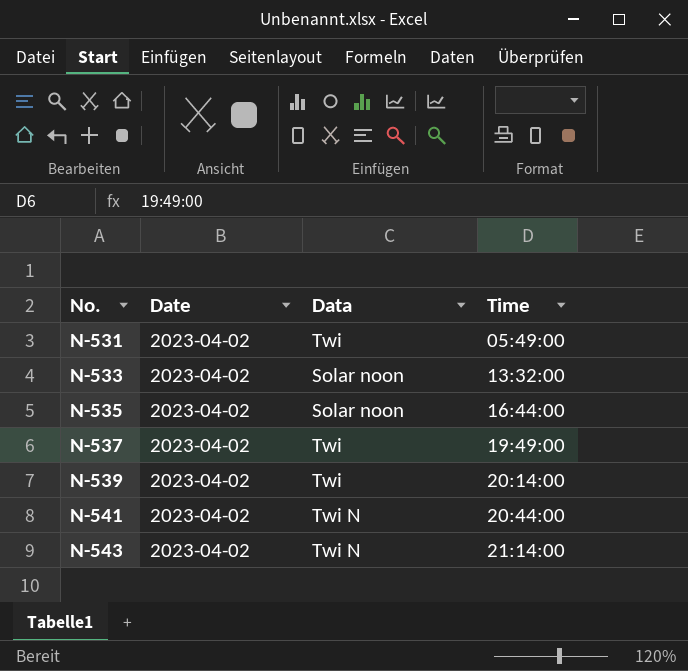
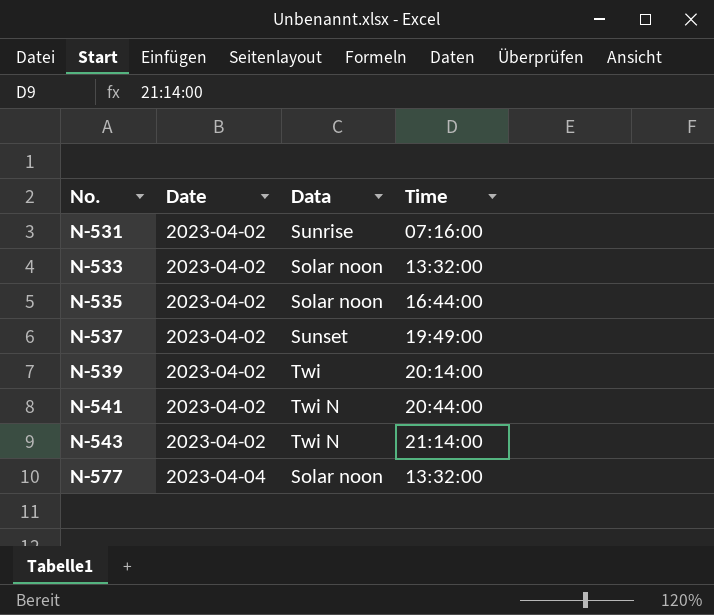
N-531 | Data: Twi -> Sunrise
N-531 | Time: 05:49:00 -> 07:16:00
N-537 | Data: Twi -> Sunset
row N-577: none -> 2023-04-04 | Solar noon | 13:32:00

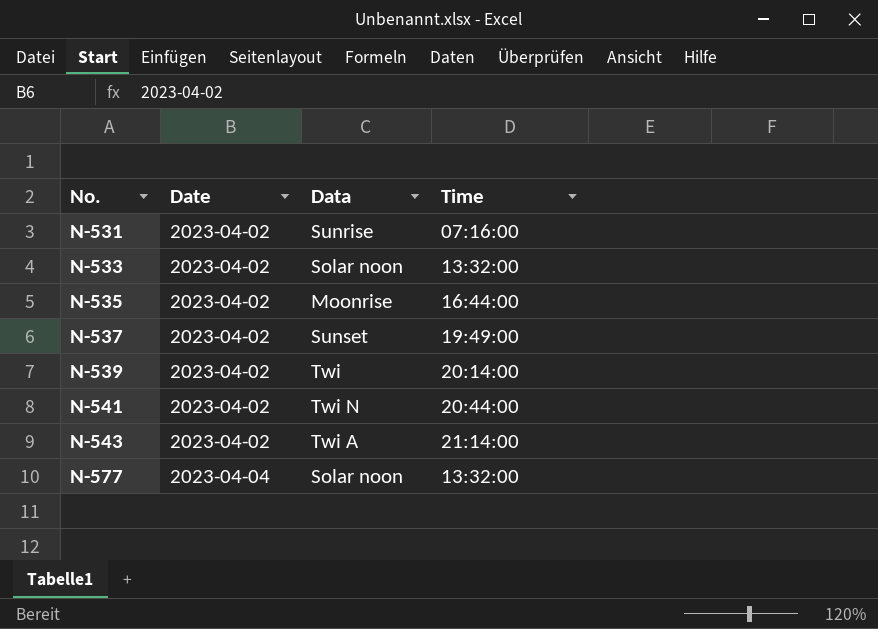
N-535 | Data: Solar noon -> Moonrise
N-543 | Data: Twi N -> Twi A

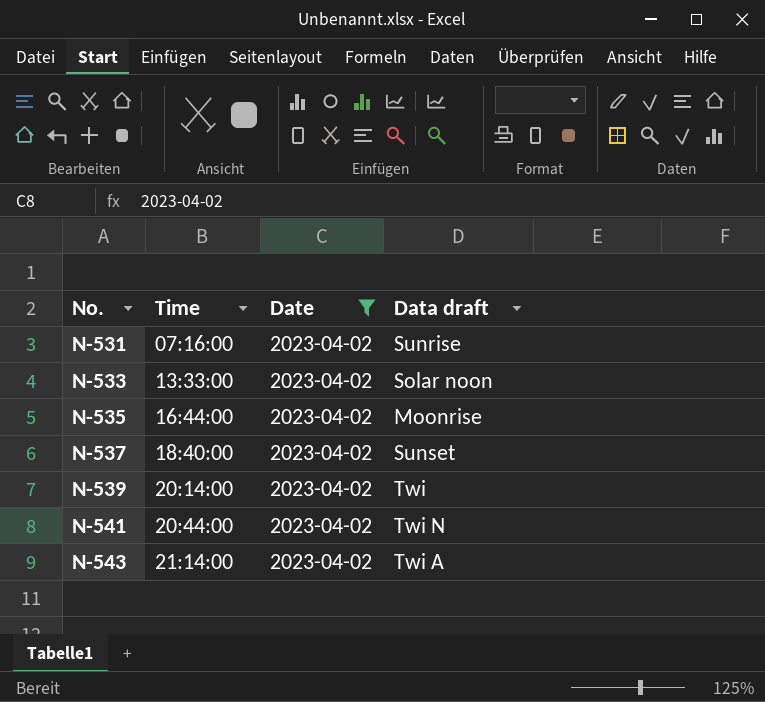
filter: none -> Date = 2023-04-02
column Time | position: 4 -> 2
column name: Data -> Data draft
N-533 | Time: 13:32:00 -> 13:33:00
N-537 | Time: 19:49:00 -> 18:40:00

